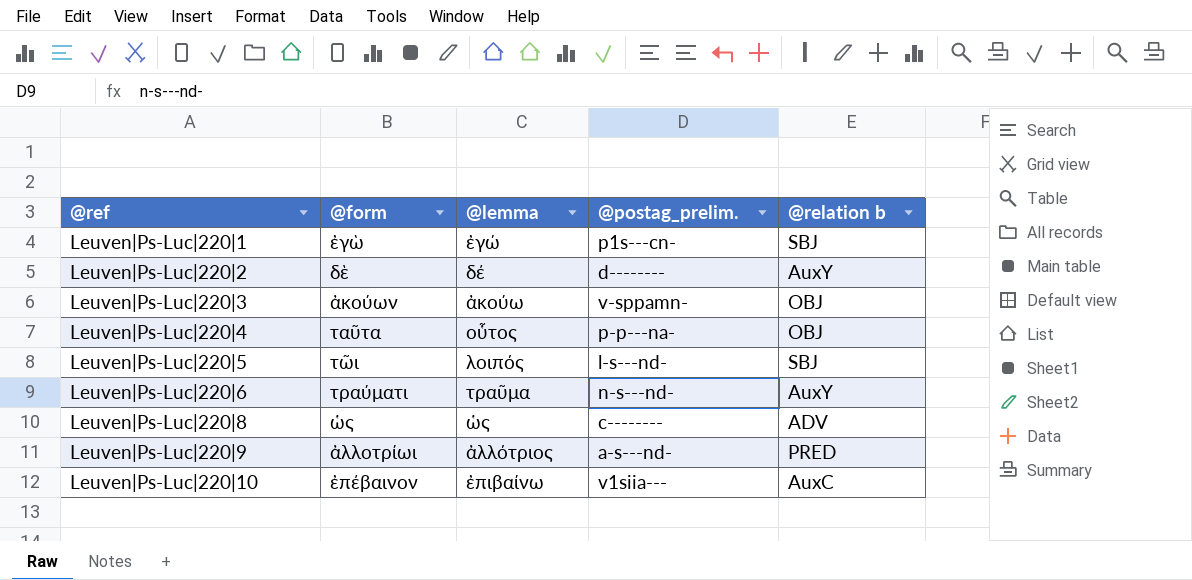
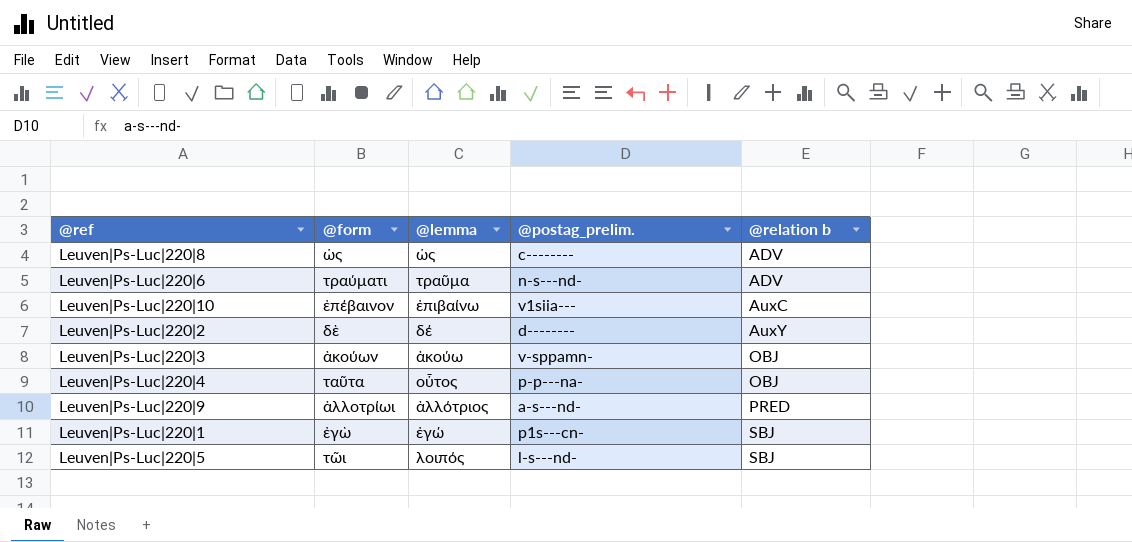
row order: @ref ascending -> @relation b ascending
Leuven|Ps-Luc|220|6 | @relation b: AuxY -> ADV

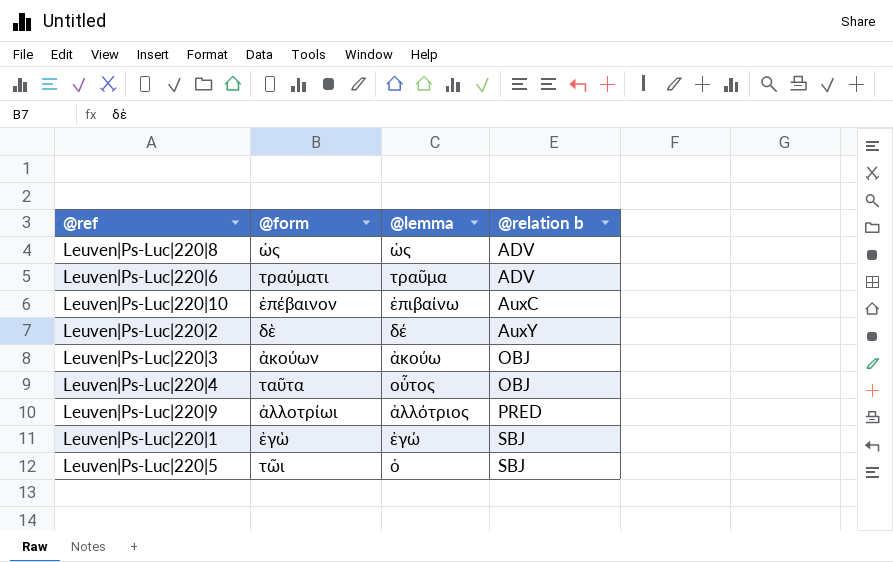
column @postag_prelim. | position: 4 -> none
Leuven|Ps-Luc|220|5 | @lemma: λοιπός -> ὁ

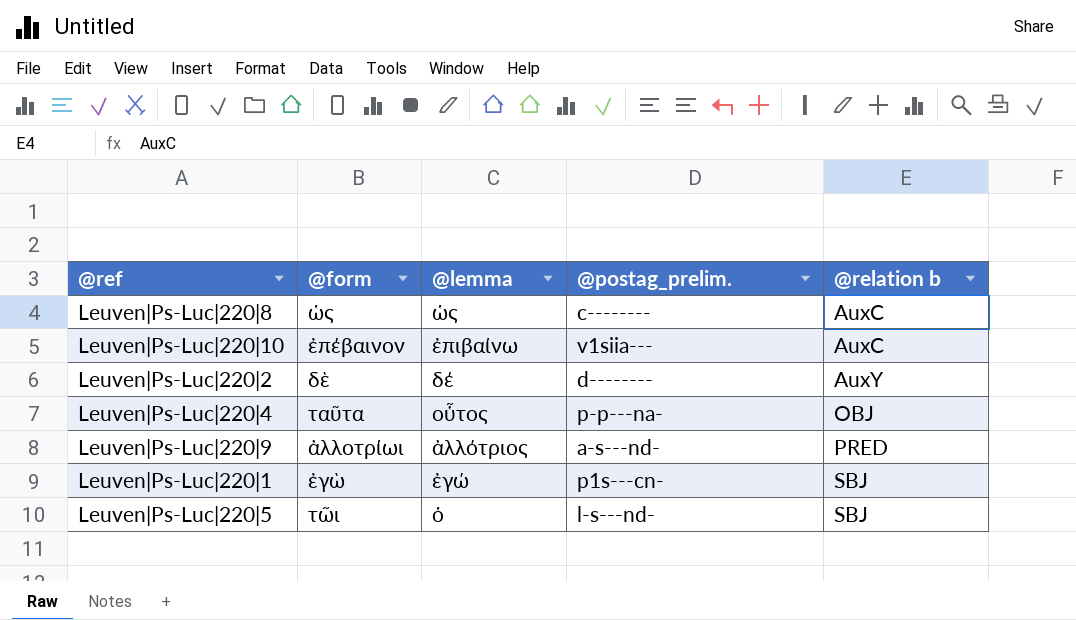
column @postag_prelim. | position: none -> 4
row Leuven|Ps-Luc|220|6: τραύματι | τραῦμα | ADV -> none
row Leuven|Ps-Luc|220|3: ἀκούων | ἀκούω | OBJ -> none
Leuven|Ps-Luc|220|8 | @relation b: ADV -> AuxC

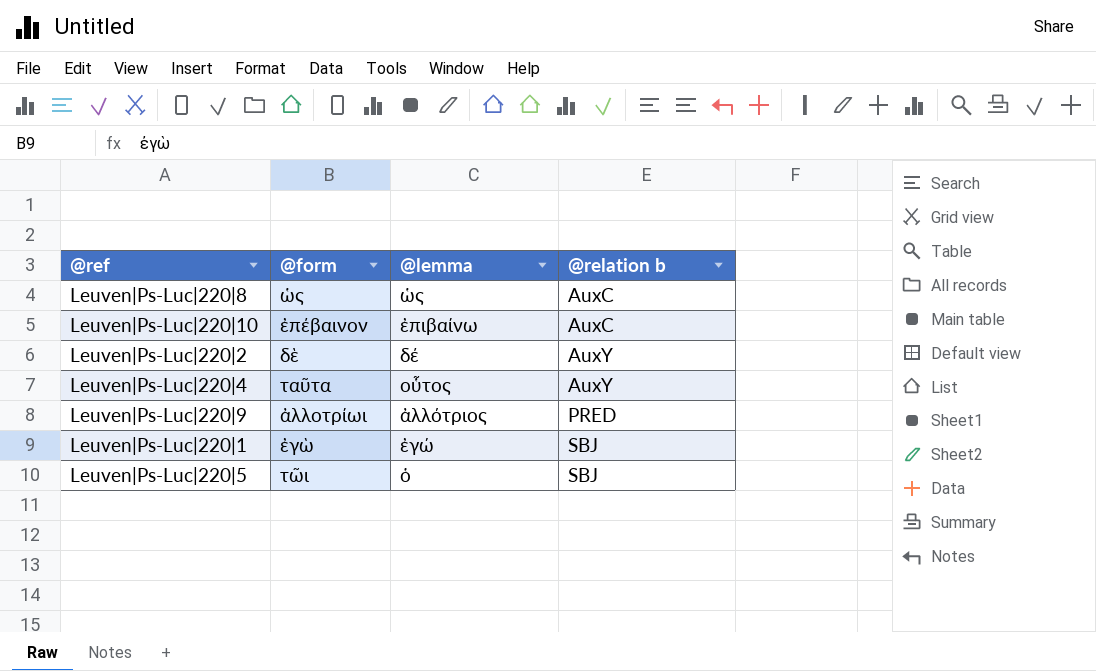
column @postag_prelim. | position: 4 -> none
Leuven|Ps-Luc|220|4 | @relation b: OBJ -> AuxY

